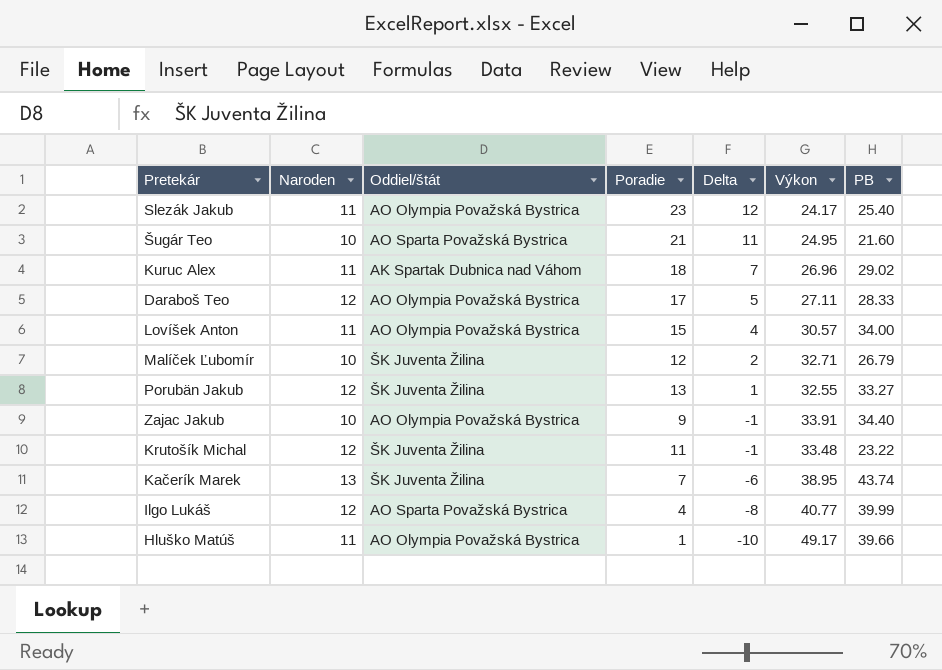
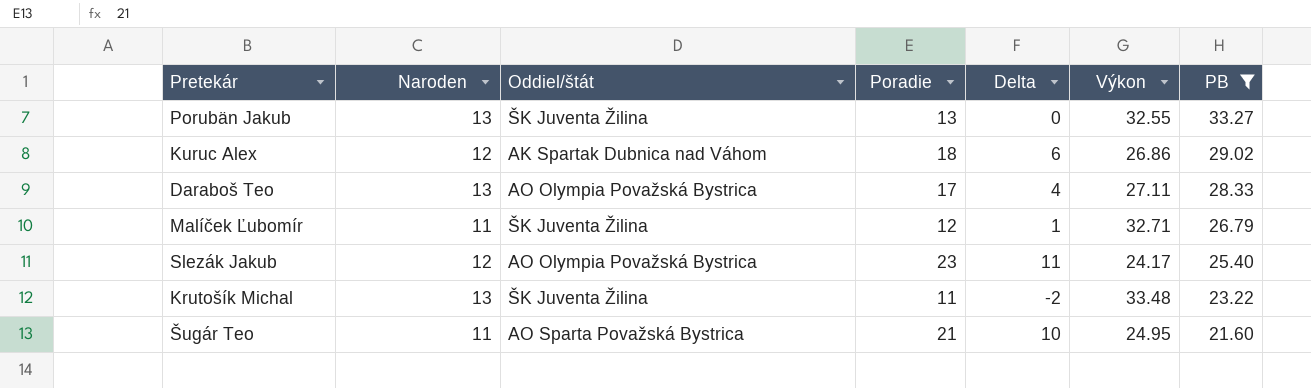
filter: none -> PB <= 33.27
row order: Delta descending -> PB descending
Porubän Jakub | Naroden: 12 -> 13
Porubän Jakub | Delta: 1 -> 0
Kuruc Alex | Naroden: 11 -> 12
Kuruc Alex | Delta: 7 -> 6
Kuruc Alex | Výkon: 26.96 -> 26.86
Daraboš Teo | Naroden: 12 -> 13
Daraboš Teo | Delta: 5 -> 4
Malíček Ľubomír | Naroden: 10 -> 11
Malíček Ľubomír | Delta: 2 -> 1
Slezák Jakub | Naroden: 11 -> 12
Slezák Jakub | Delta: 12 -> 11
Krutošík Michal | Naroden: 12 -> 13
Krutošík Michal | Delta: -1 -> -2
Šugár Teo | Naroden: 10 -> 11
Šugár Teo | Delta: 11 -> 10

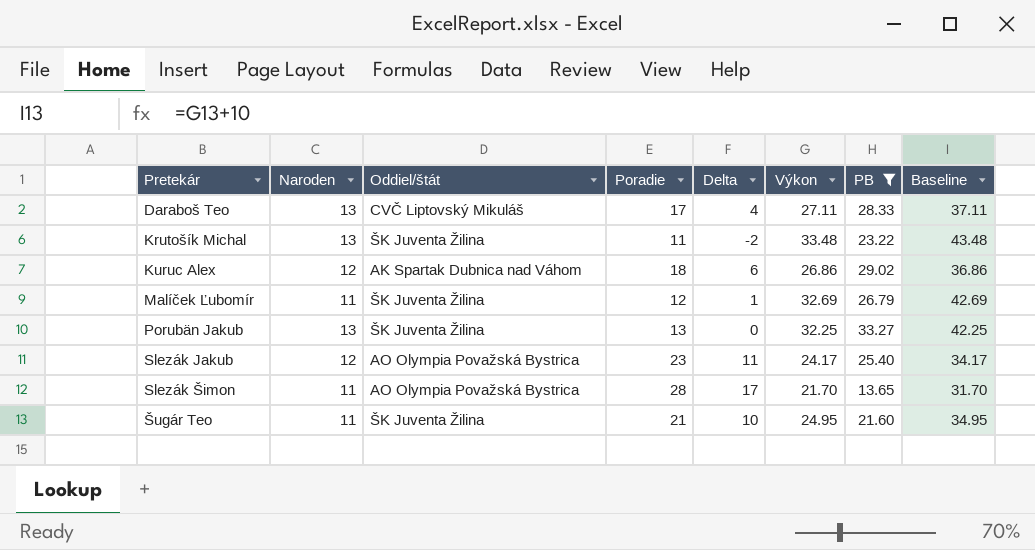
row order: PB descending -> Pretekár ascending
column Baseline | formula: none -> [Výkon] + 10
Daraboš Teo | Oddiel/štát: AO Olympia Považská Bystrica -> CVČ Liptovský Mikuláš
Malíček Ľubomír | Výkon: 32.71 -> 32.69
Porubän Jakub | Výkon: 32.55 -> 32.25
row Slezák Šimon: none -> 11 | AO Olympia Považská Bystrica | 28 | 17 | 21.70 | 13.65 | 31.70
Šugár Teo | Oddiel/štát: AO Sparta Považská Bystrica -> ŠK Juventa Žilina

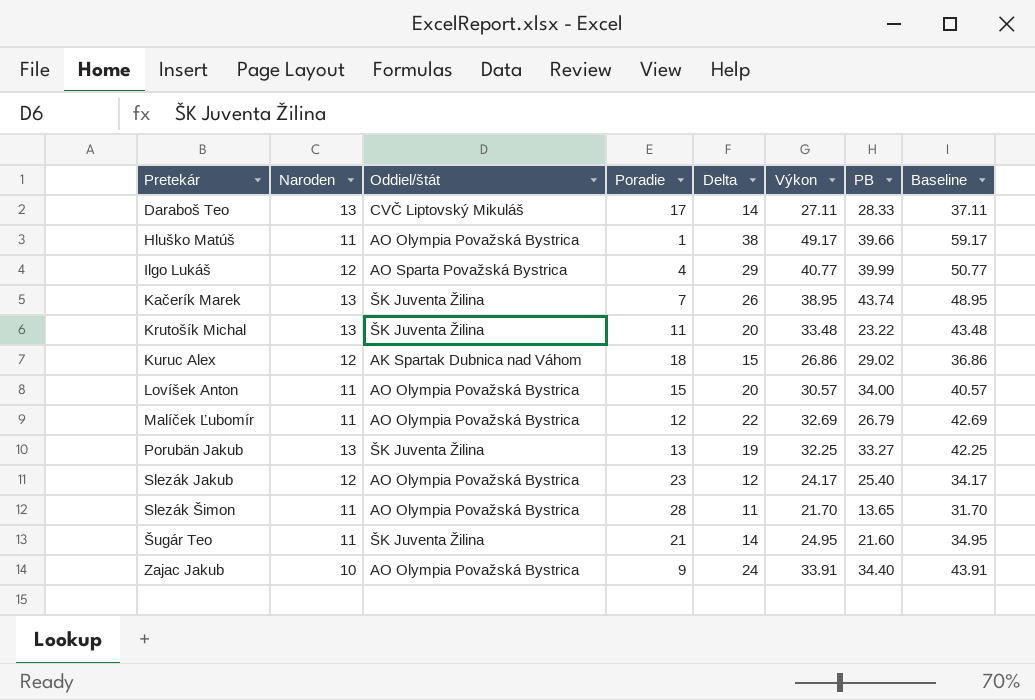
filter: PB <= 33.27 -> none
column Delta | formula: [Poradie] - [Naroden] -> [Výkon] - [Naroden]
Malíček Ľubomír | Oddiel/štát: ŠK Juventa Žilina -> AO Olympia Považská Bystrica

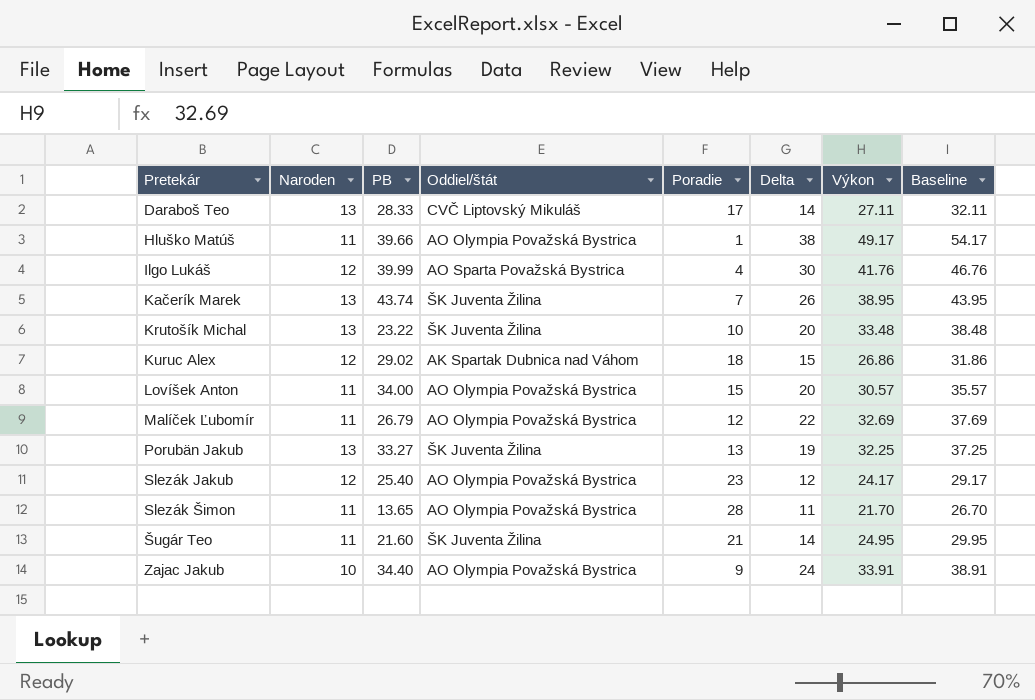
column PB | position: 7 -> 3
column Baseline | formula: [Výkon] + 10 -> [Výkon] + 5
Ilgo Lukáš | Delta: 29 -> 30
Ilgo Lukáš | Výkon: 40.77 -> 41.76
Krutošík Michal | Poradie: 11 -> 10

